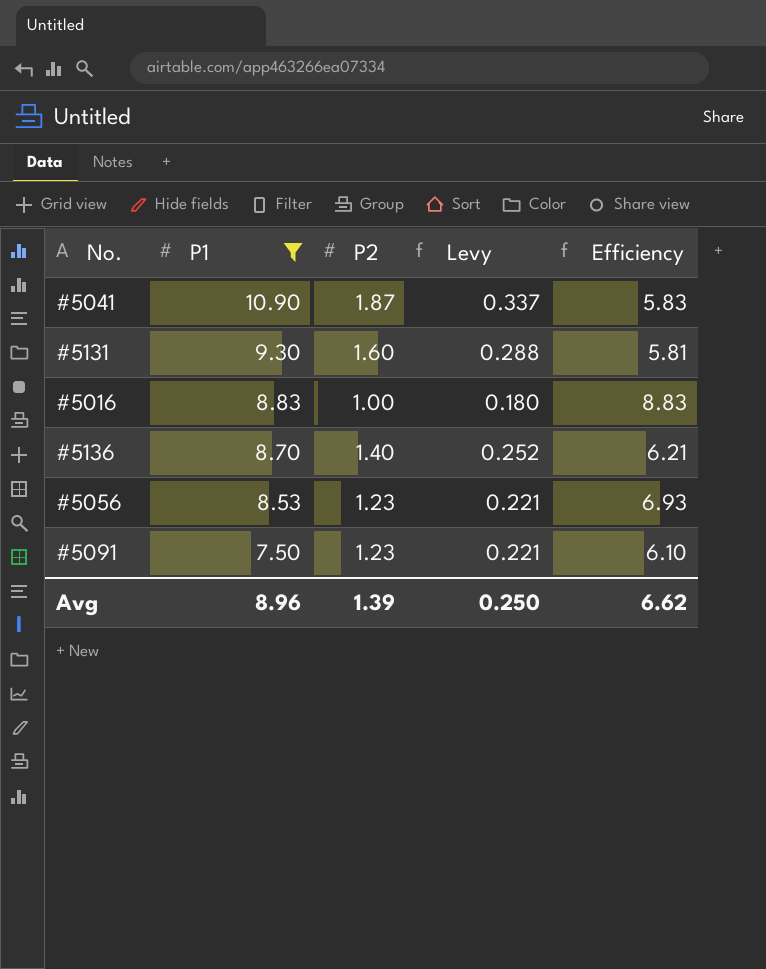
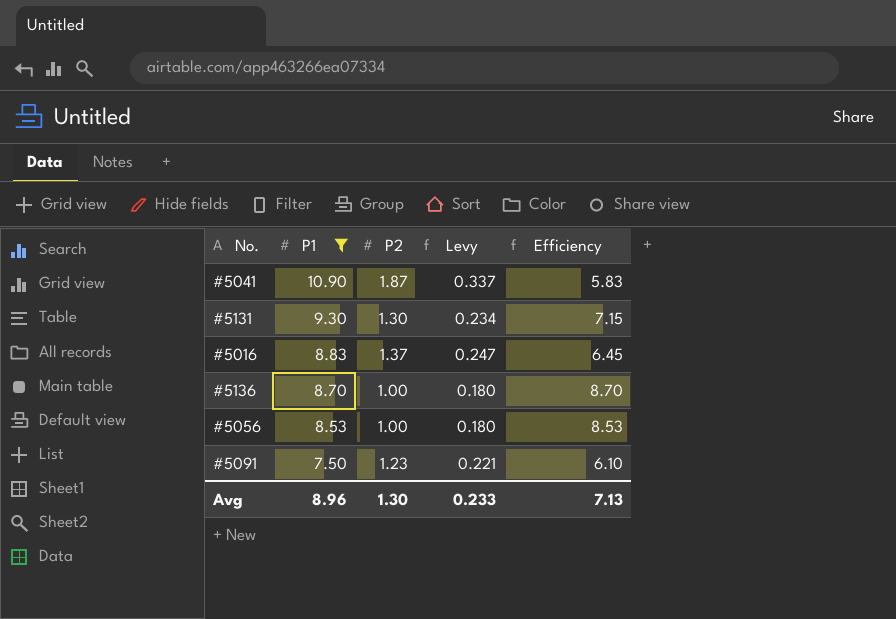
#5131 | P2: 1.60 -> 1.30
#5131 | Levy: 0.288 -> 0.234
#5131 | Efficiency: 5.81 -> 7.15
#5016 | P2: 1.00 -> 1.37
#5016 | Levy: 0.180 -> 0.247
#5016 | Efficiency: 8.83 -> 6.45
#5136 | P2: 1.40 -> 1.00
#5136 | Levy: 0.252 -> 0.180
#5136 | Efficiency: 6.21 -> 8.70
#5056 | P2: 1.23 -> 1.00
#5056 | Levy: 0.221 -> 0.180
#5056 | Efficiency: 6.93 -> 8.53
Avg | P2: 1.39 -> 1.30
Avg | Levy: 0.250 -> 0.233
Avg | Efficiency: 6.62 -> 7.13

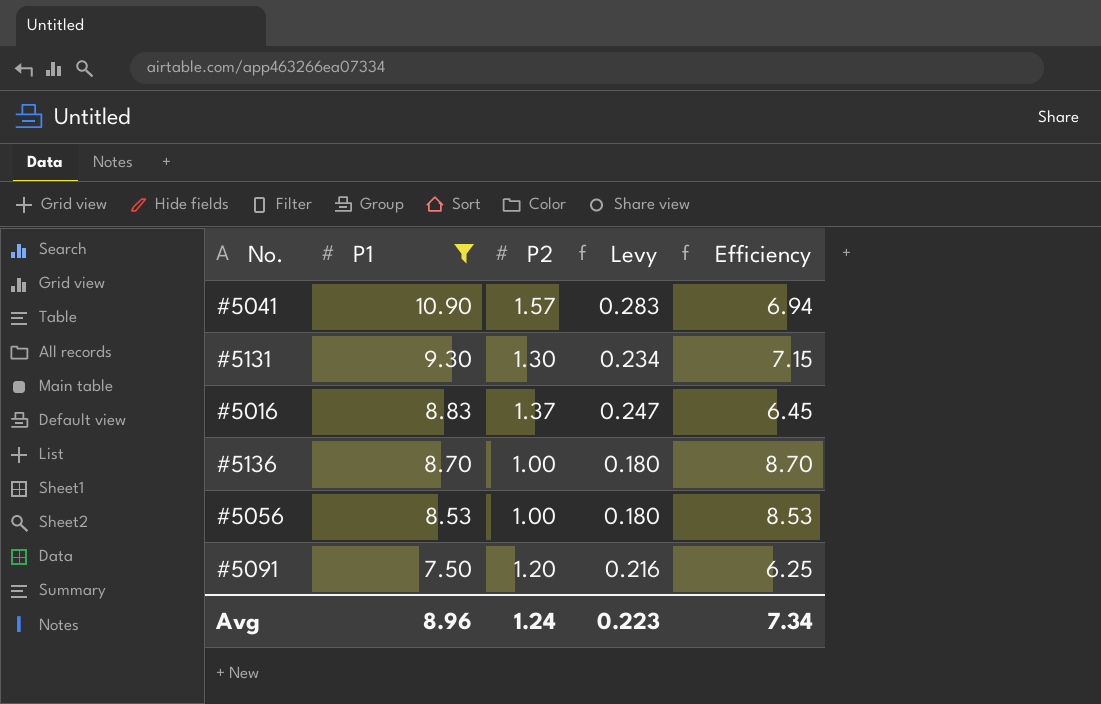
#5041 | P2: 1.87 -> 1.57
#5041 | Levy: 0.337 -> 0.283
#5041 | Efficiency: 5.83 -> 6.94
#5091 | P2: 1.23 -> 1.20
#5091 | Levy: 0.221 -> 0.216
#5091 | Efficiency: 6.10 -> 6.25
Avg | P2: 1.30 -> 1.24
Avg | Levy: 0.233 -> 0.223
Avg | Efficiency: 7.13 -> 7.34

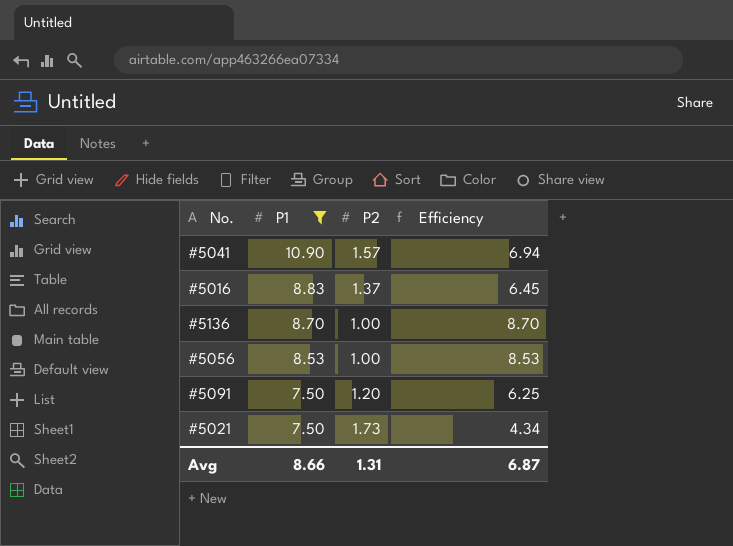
column Levy | formula: [P2] * 0.18 -> none
row #5131: 9.30 | 1.30 | 0.234 | 7.15 -> none
row #5021: none -> 7.50 | 1.73 | 4.34
Avg | P1: 8.96 -> 8.66
Avg | P2: 1.24 -> 1.31
Avg | Efficiency: 7.34 -> 6.87

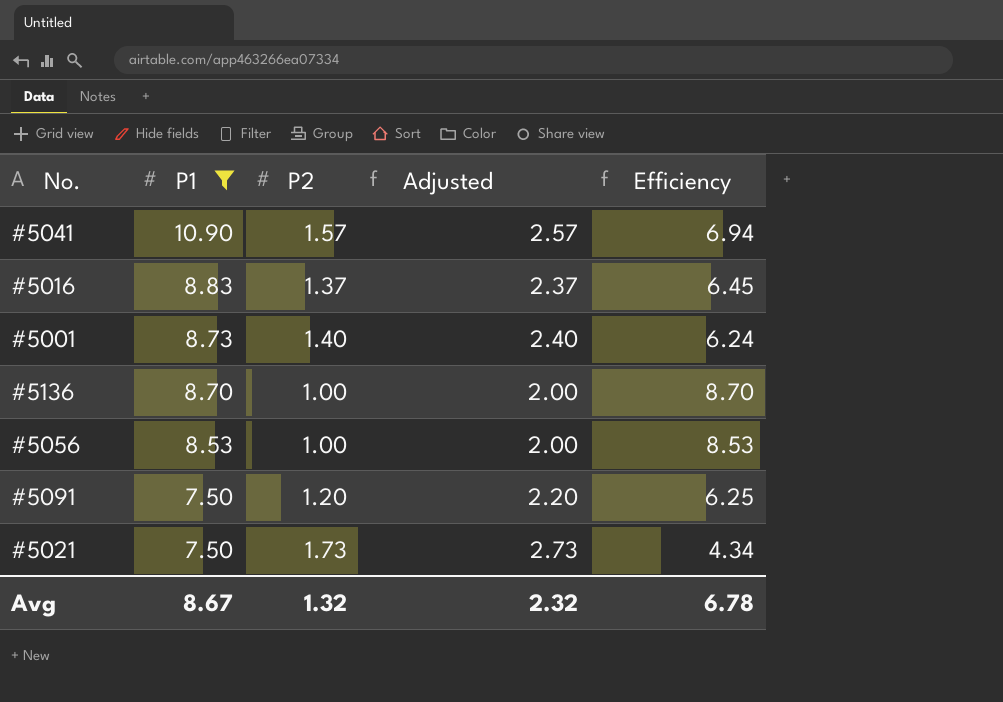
column Adjusted | formula: none -> [P2] + 1
row #5001: none -> 8.73 | 1.40 | 2.40 | 6.24
Avg | P1: 8.66 -> 8.67
Avg | P2: 1.31 -> 1.32
Avg | Efficiency: 6.87 -> 6.78

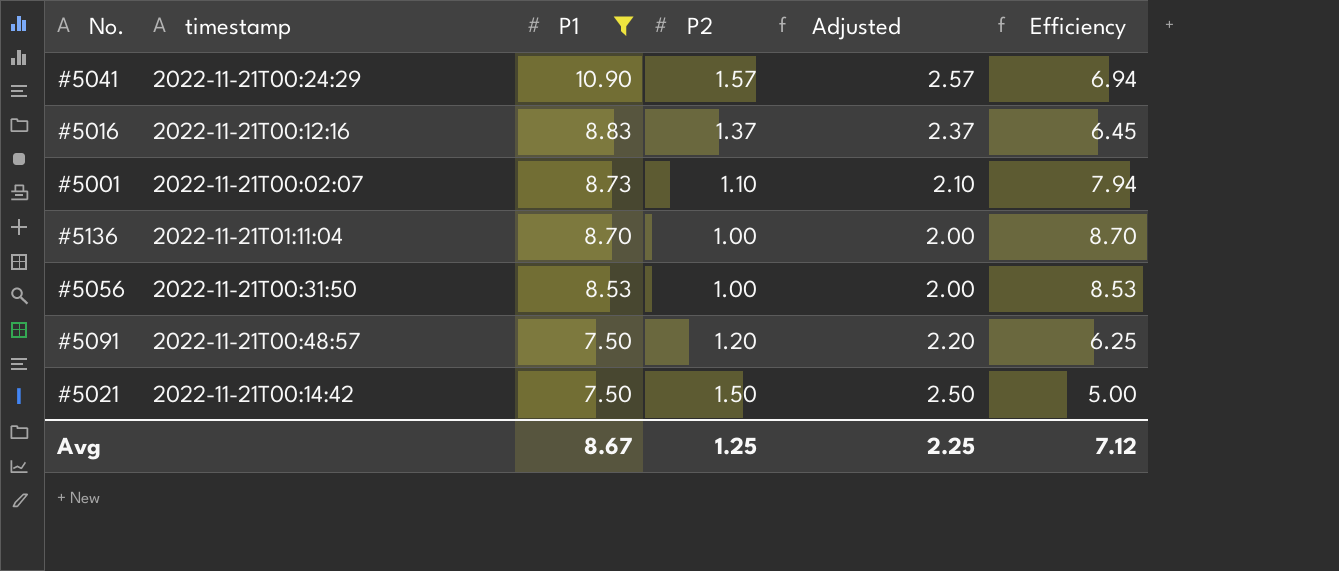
column timestamp | position: none -> 2
#5001 | P2: 1.40 -> 1.10
#5001 | Adjusted: 2.40 -> 2.10
#5001 | Efficiency: 6.24 -> 7.94
#5021 | P2: 1.73 -> 1.50
#5021 | Adjusted: 2.73 -> 2.50
#5021 | Efficiency: 4.34 -> 5.00
Avg | P2: 1.32 -> 1.25
Avg | Adjusted: 2.32 -> 2.25
Avg | Efficiency: 6.78 -> 7.12

